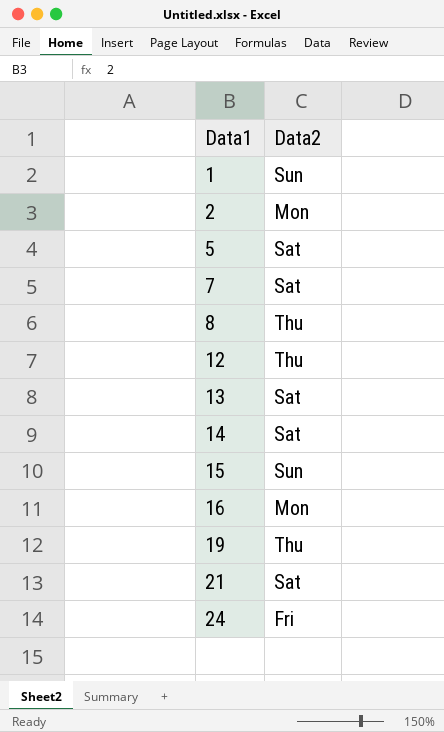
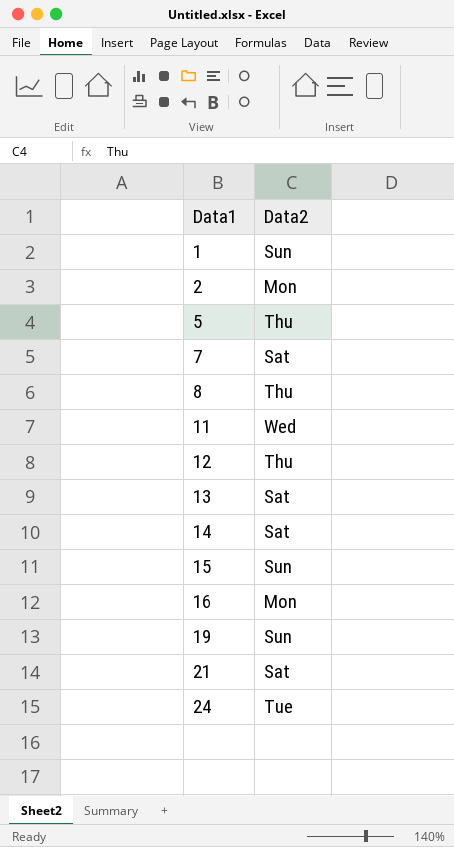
5 | Data2: Sat -> Thu
row 11: none -> Wed
19 | Data2: Thu -> Sun
24 | Data2: Fri -> Tue

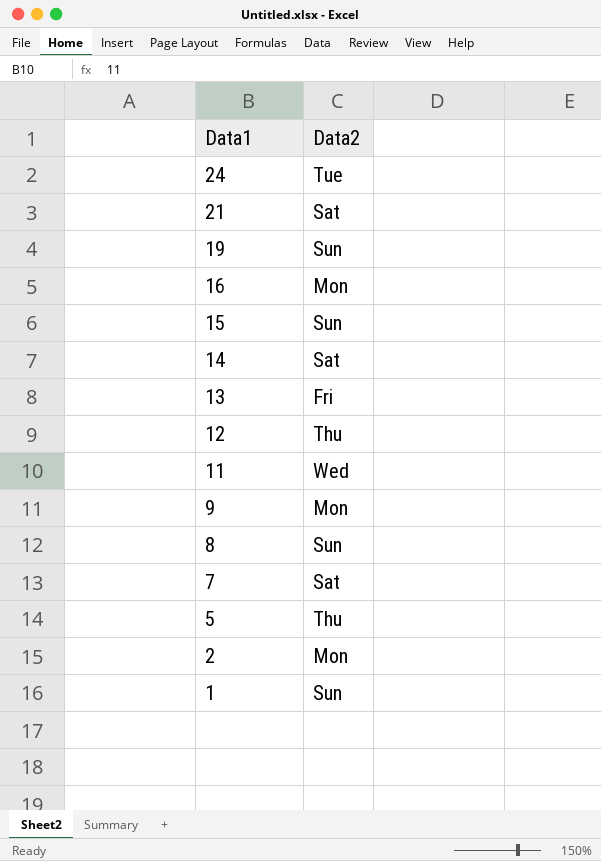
row order: Data1 ascending -> Data1 descending
13 | Data2: Sat -> Fri
row 9: none -> Mon
8 | Data2: Thu -> Sun

